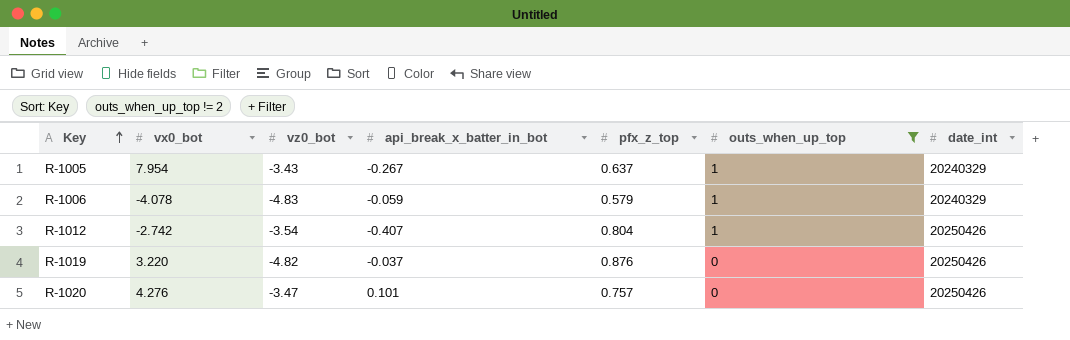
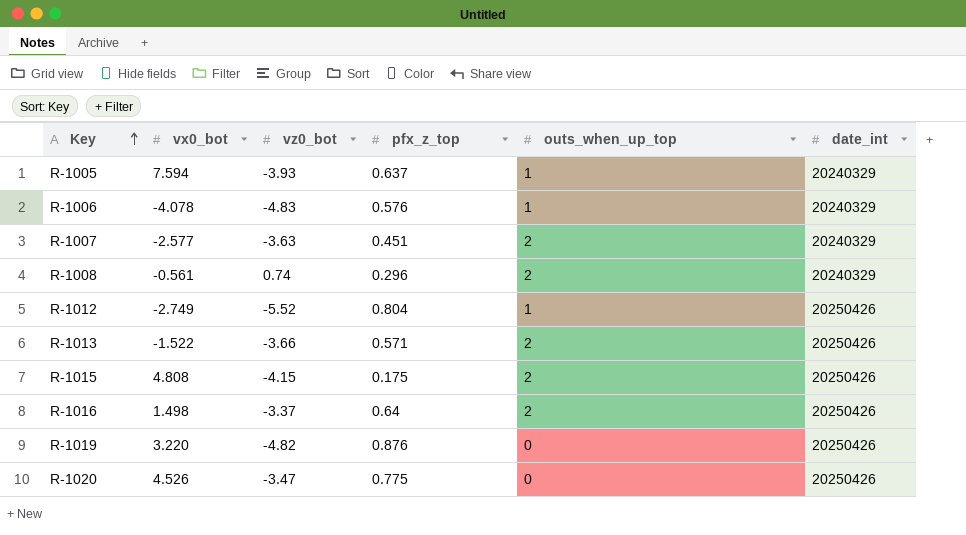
filter: outs_when_up_top != 2 -> none
column api_break_x_batter_in_bot | position: 4 -> none
R-1005 | vx0_bot: 7.954 -> 7.594
R-1005 | vz0_bot: -3.43 -> -3.93
R-1006 | pfx_z_top: 0.579 -> 0.576
R-1012 | vx0_bot: -2.742 -> -2.749
R-1012 | vz0_bot: -3.54 -> -5.52
R-1020 | vx0_bot: 4.276 -> 4.526
R-1020 | pfx_z_top: 0.757 -> 0.775

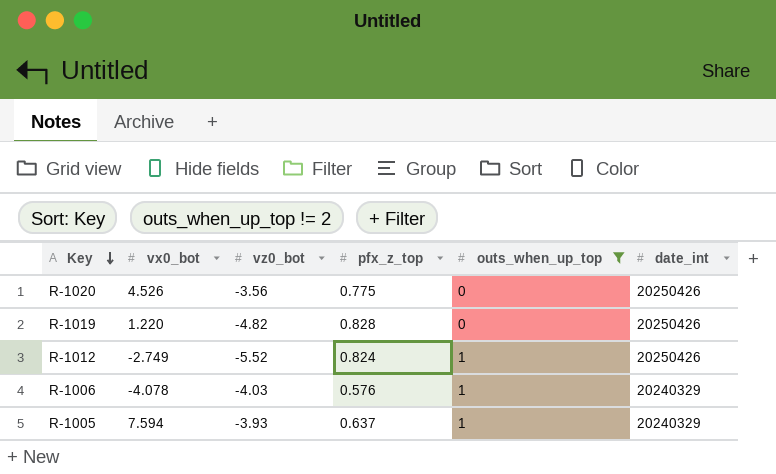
filter: none -> outs_when_up_top != 2
row order: Key ascending -> Key descending
R-1020 | vz0_bot: -3.47 -> -3.56
R-1019 | vx0_bot: 3.220 -> 1.220
R-1019 | pfx_z_top: 0.876 -> 0.828
R-1012 | pfx_z_top: 0.804 -> 0.824
R-1006 | vz0_bot: -4.83 -> -4.03

